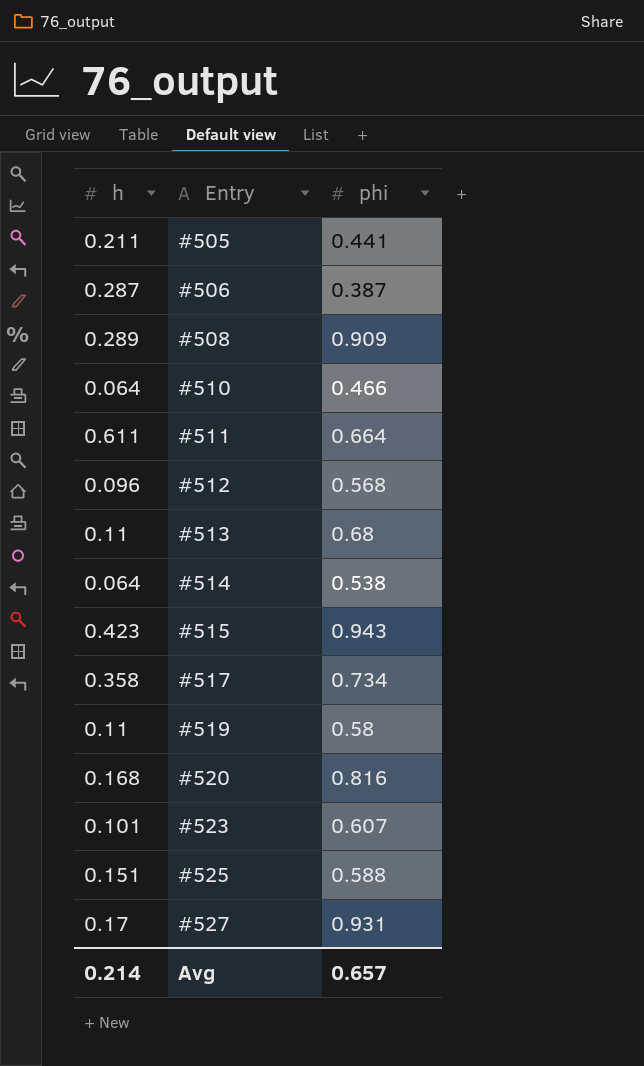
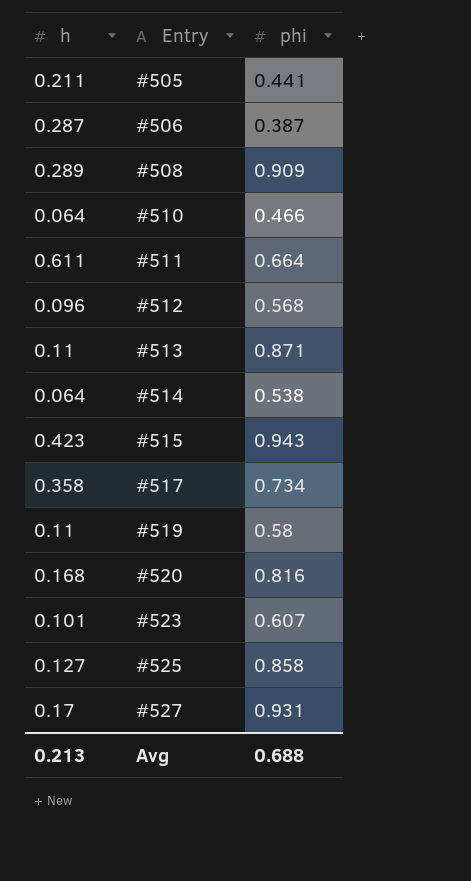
#513 | phi: 0.68 -> 0.871
#525 | h: 0.151 -> 0.127
#525 | phi: 0.588 -> 0.858
Avg | h: 0.214 -> 0.213
Avg | phi: 0.657 -> 0.688

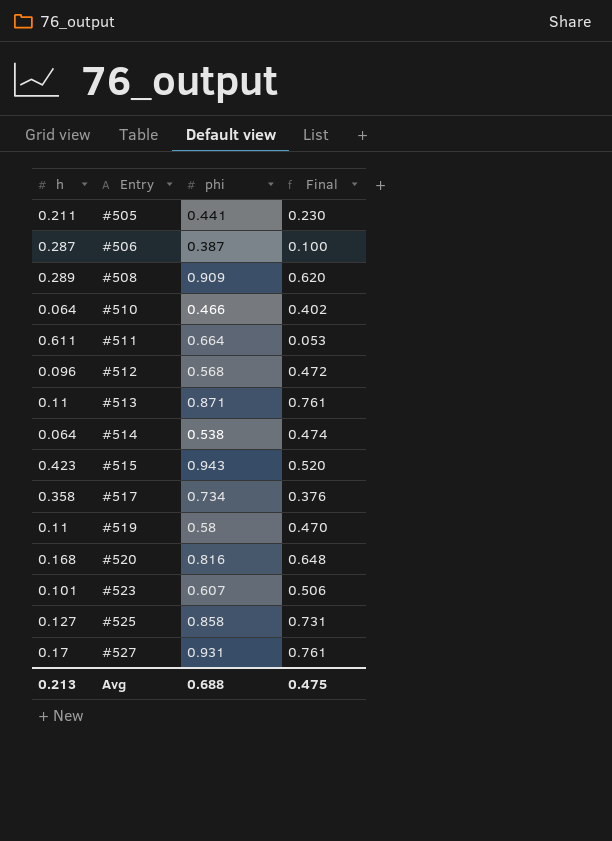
column Final | formula: none -> [phi] - [h]

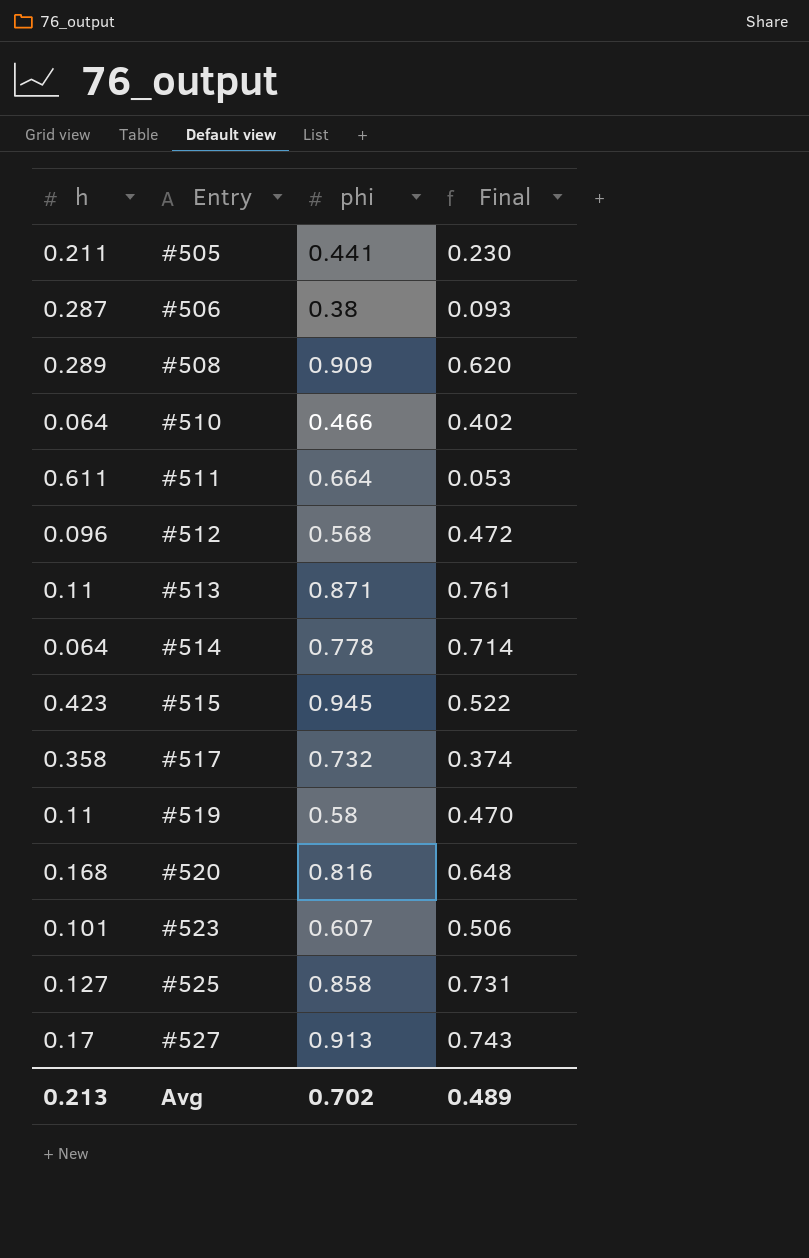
#506 | phi: 0.387 -> 0.38
#506 | Final: 0.100 -> 0.093
#514 | phi: 0.538 -> 0.778
#514 | Final: 0.474 -> 0.714
#515 | phi: 0.943 -> 0.945
#515 | Final: 0.520 -> 0.522
#517 | phi: 0.734 -> 0.732
#517 | Final: 0.376 -> 0.374
#527 | phi: 0.931 -> 0.913
#527 | Final: 0.761 -> 0.743
Avg | phi: 0.688 -> 0.702
Avg | Final: 0.475 -> 0.489

